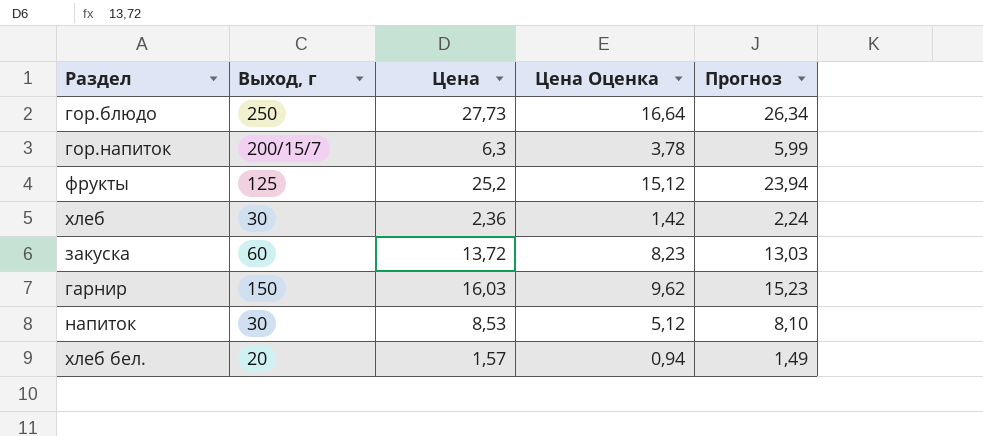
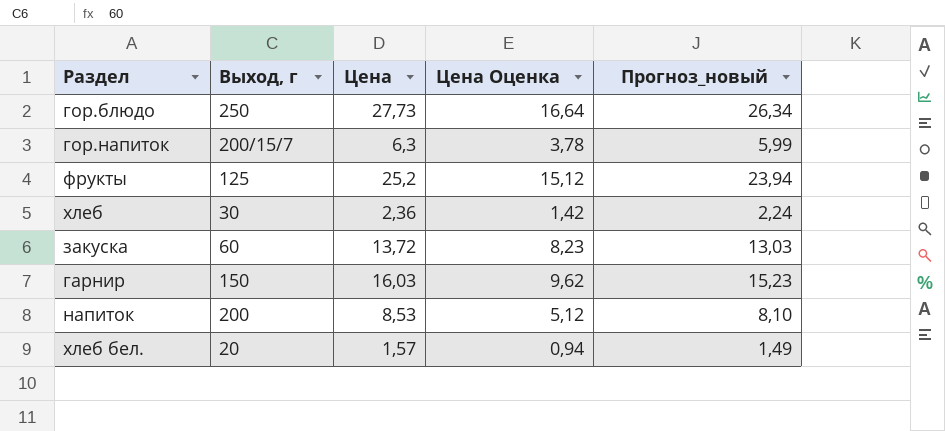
column name: Прогноз -> Прогноз_новый
напиток | Выход, г: 30 -> 200

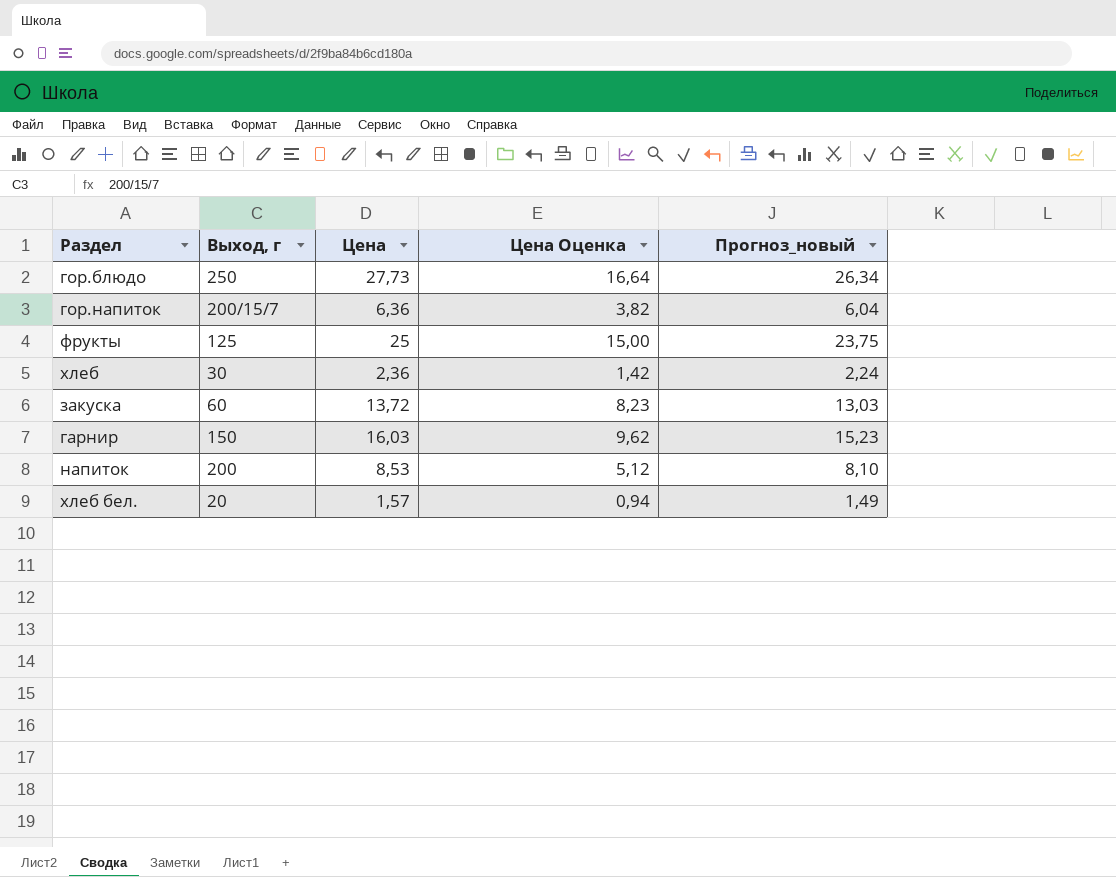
гор.напиток | Цена: 6,3 -> 6,36
гор.напиток | Цена Оценка: 3,78 -> 3,82
гор.напиток | Прогноз_новый: 5,99 -> 6,04
фрукты | Цена: 25,2 -> 25
фрукты | Цена Оценка: 15,12 -> 15,00
фрукты | Прогноз_новый: 23,94 -> 23,75

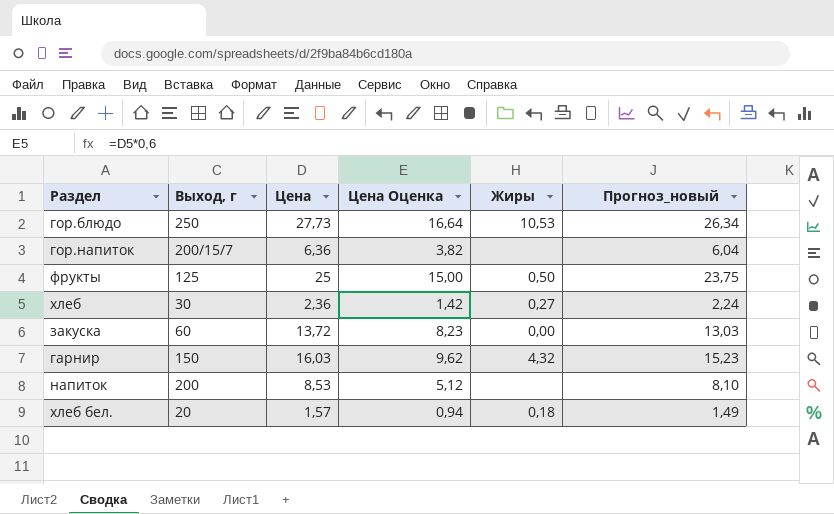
column Жиры | position: none -> 5

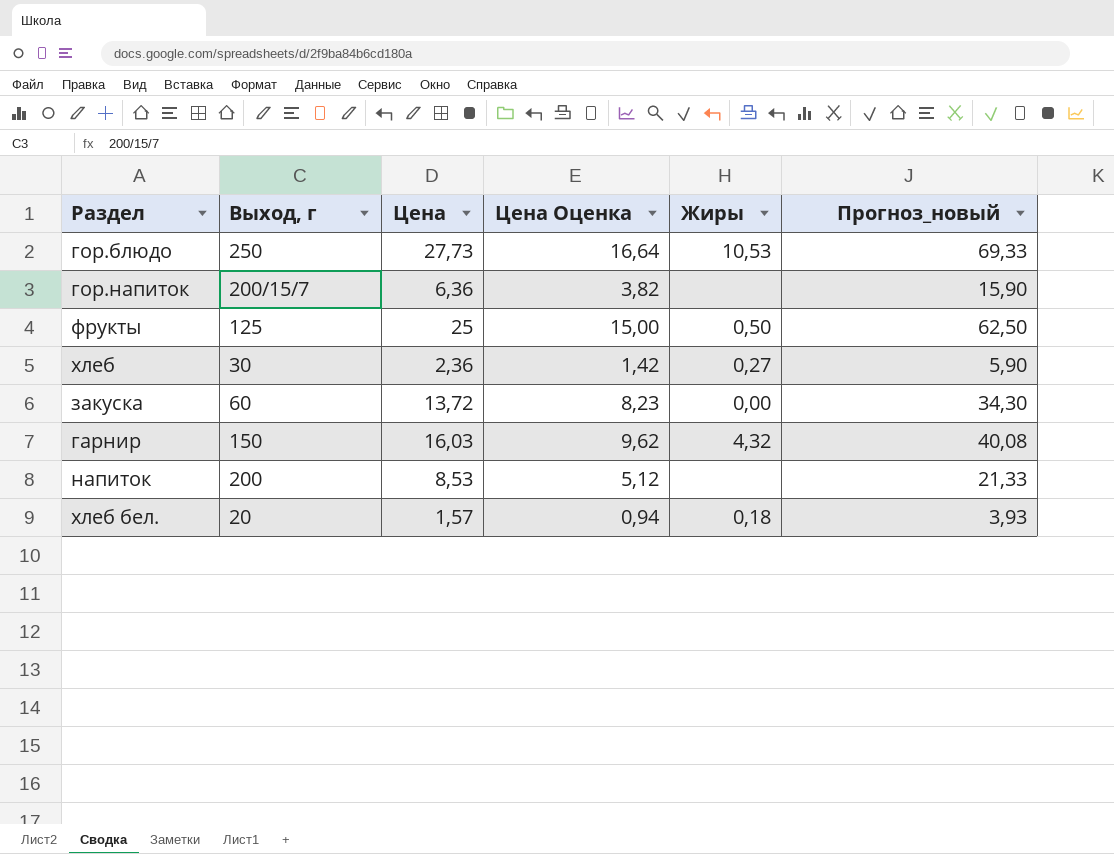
column Прогноз_новый | formula: [Цена] * 0,95 -> [Цена] * 2,5

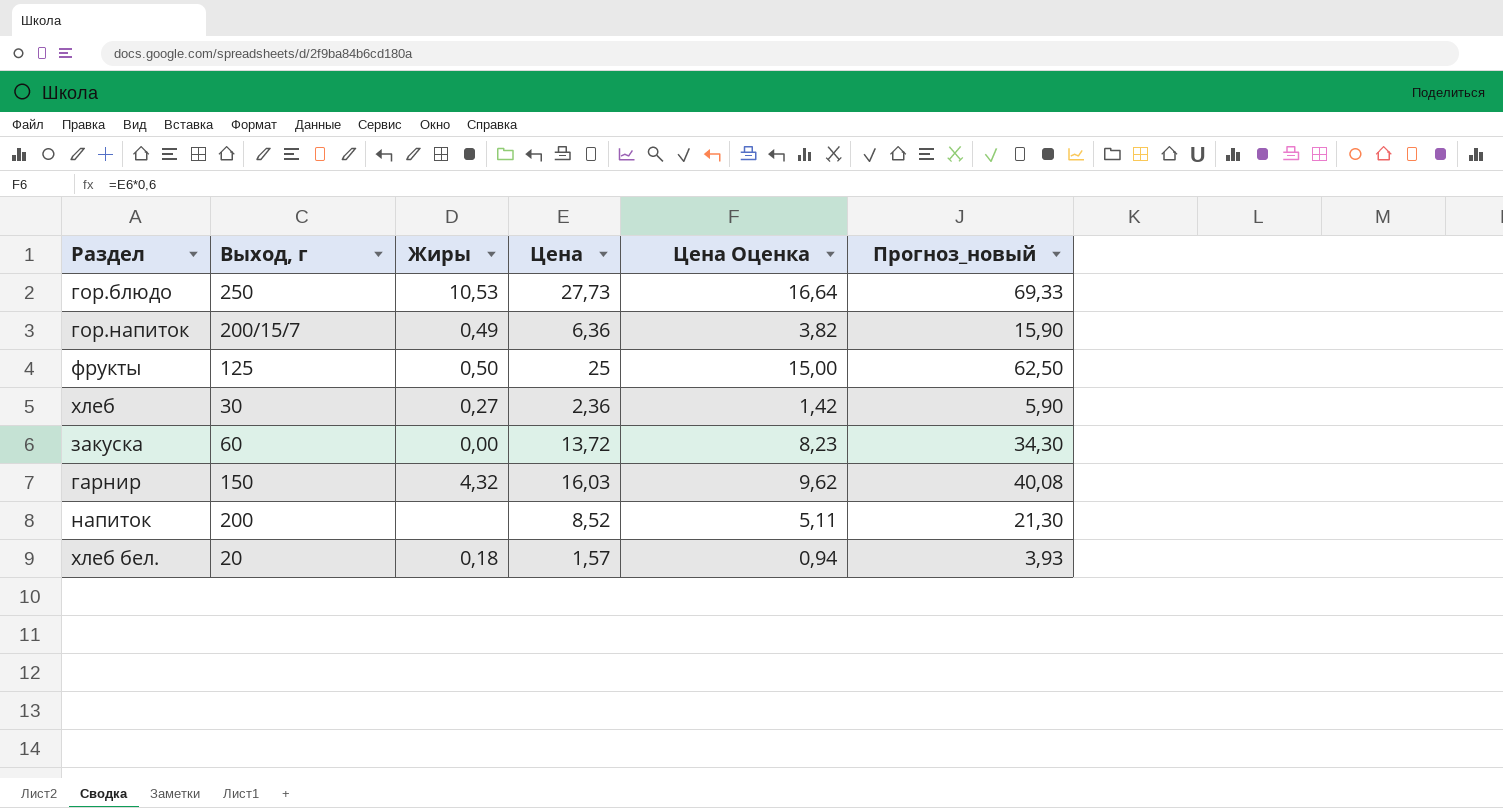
column Жиры | position: 5 -> 3
гор.напиток | Жиры: none -> 0,49
напиток | Цена: 8,53 -> 8,52
напиток | Цена Оценка: 5,12 -> 5,11
напиток | Прогноз_новый: 21,33 -> 21,30

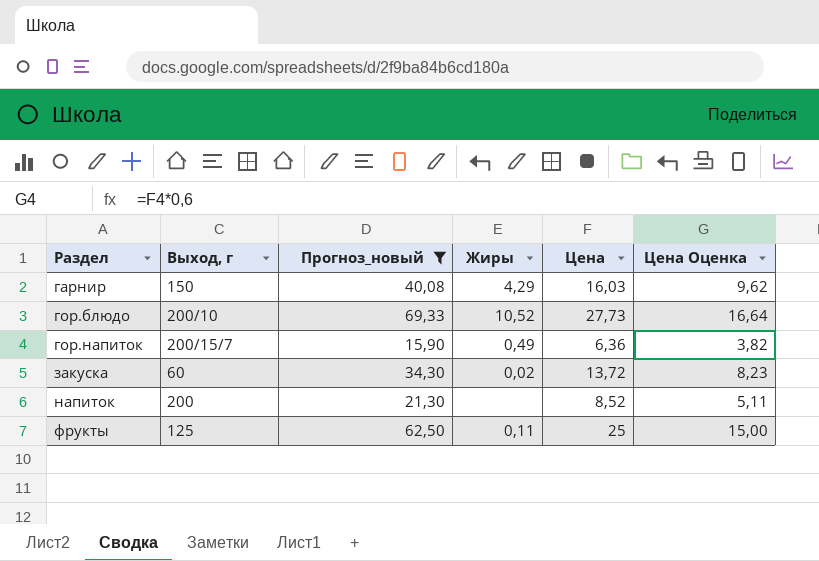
filter: none -> Прогноз_новый >= 15,90
row order: none -> Раздел ascending
column Прогноз_новый | position: 6 -> 3
гарнир | Жиры: 4,32 -> 4,29
гор.блюдо | Выход, г: 250 -> 200/10
гор.блюдо | Жиры: 10,53 -> 10,52
закуска | Жиры: 0,00 -> 0,02
фрукты | Жиры: 0,50 -> 0,11

